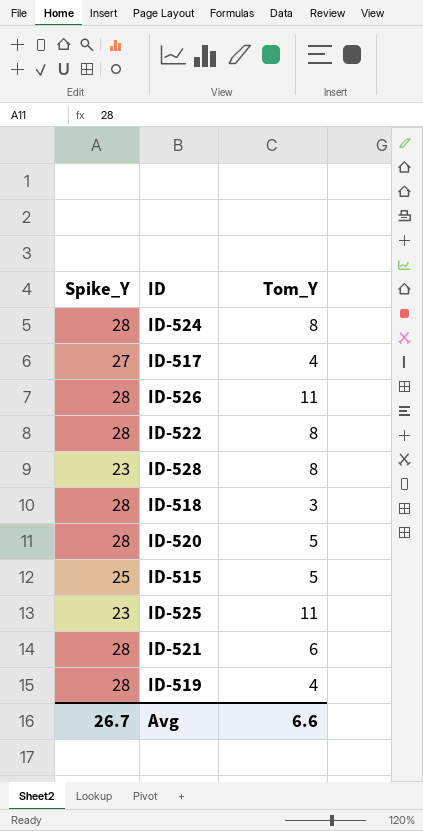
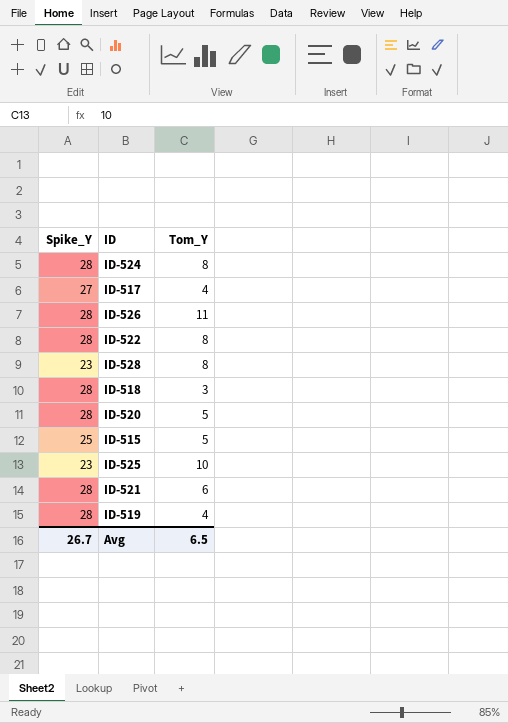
ID-525 | Tom_Y: 11 -> 10
Avg | Tom_Y: 6.6 -> 6.5

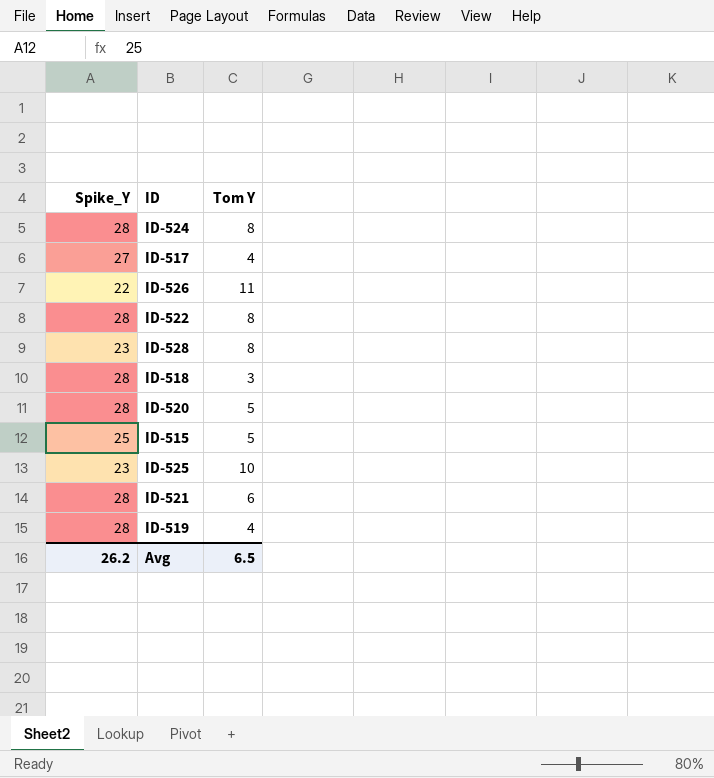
column name: Tom_Y -> Tom Y
ID-526 | Spike_Y: 28 -> 22
Avg | Spike_Y: 26.7 -> 26.2

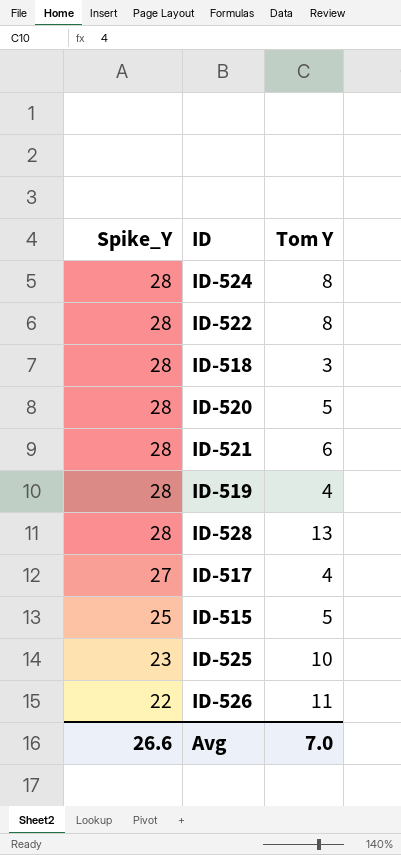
row order: none -> Spike_Y descending
ID-528 | Spike_Y: 23 -> 28
ID-528 | Tom Y: 8 -> 13
Avg | Spike_Y: 26.2 -> 26.6
Avg | Tom Y: 6.5 -> 7.0

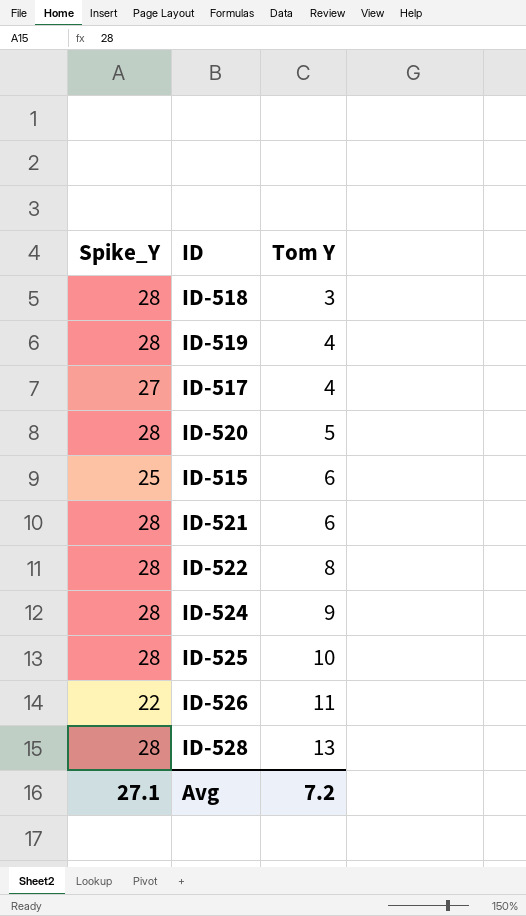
row order: Spike_Y descending -> Tom Y ascending
ID-515 | Tom Y: 5 -> 6
ID-524 | Tom Y: 8 -> 9
ID-525 | Spike_Y: 23 -> 28
Avg | Spike_Y: 26.6 -> 27.1
Avg | Tom Y: 7.0 -> 7.2

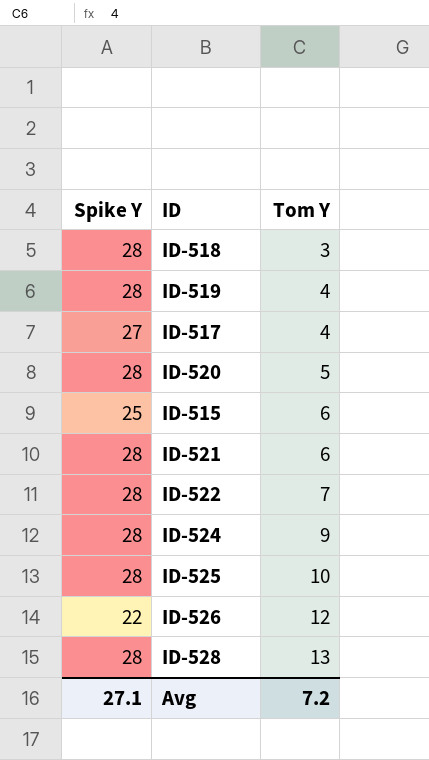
column name: Spike_Y -> Spike Y
ID-522 | Tom Y: 8 -> 7
ID-526 | Tom Y: 11 -> 12

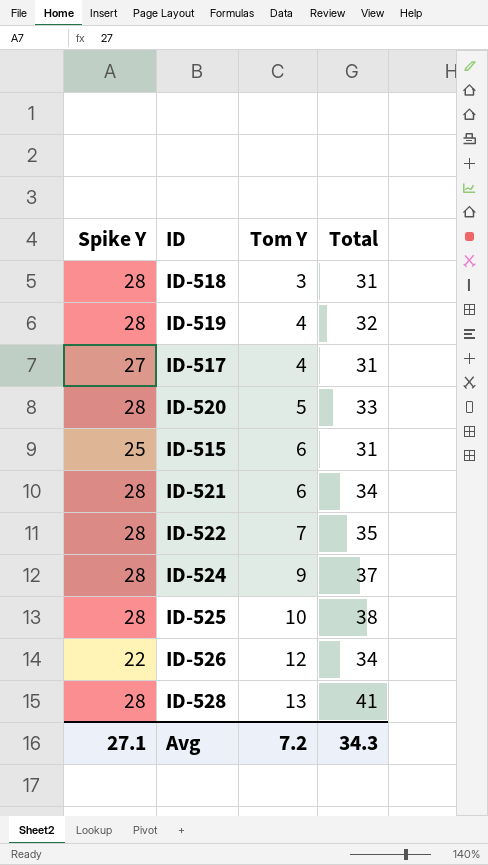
column Total | formula: none -> [Spike Y] + [Tom Y]

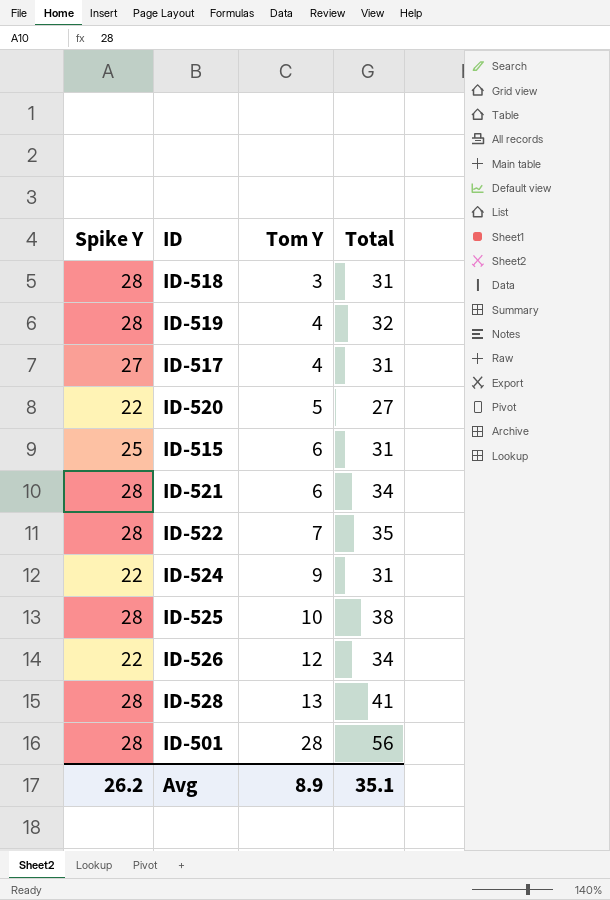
ID-520 | Spike Y: 28 -> 22
ID-520 | Total: 33 -> 27
ID-524 | Spike Y: 28 -> 22
ID-524 | Total: 37 -> 31
row ID-501: none -> 28 | 28 | 56
Avg | Spike Y: 27.1 -> 26.2
Avg | Tom Y: 7.2 -> 8.9
Avg | Total: 34.3 -> 35.1

